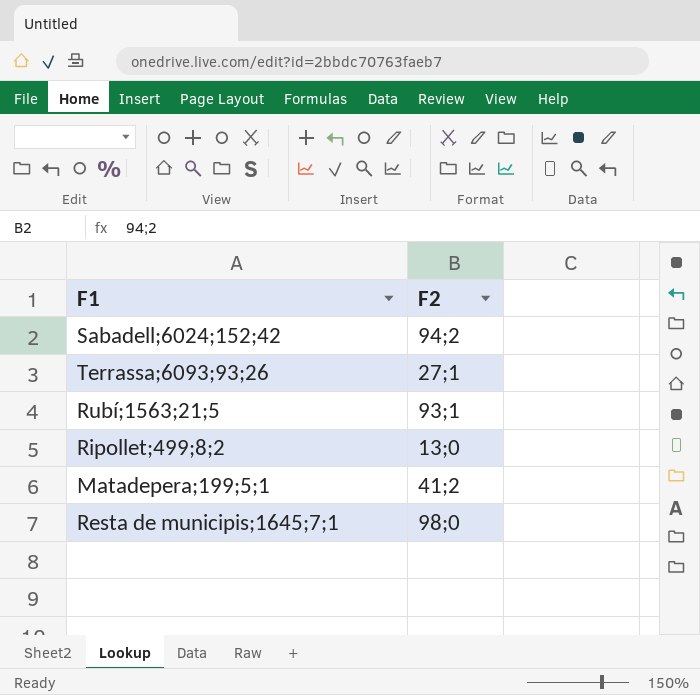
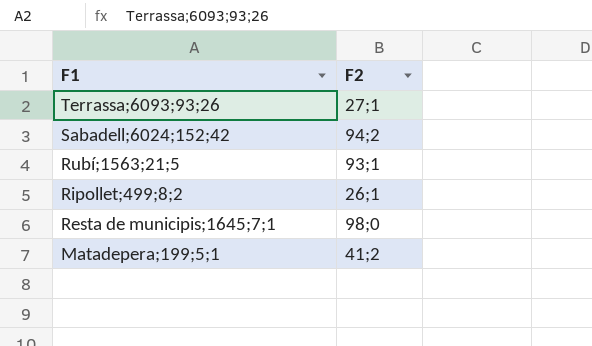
row order: none -> F1 descending
Ripollet;499;8;2 | F2: 13;0 -> 26;1

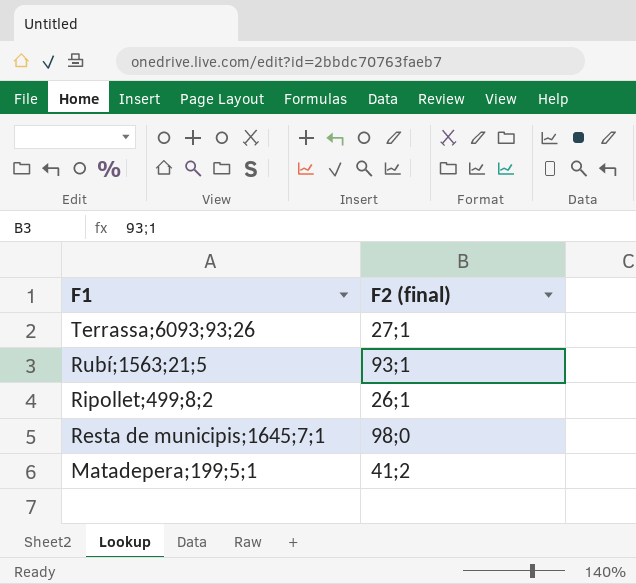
column name: F2 -> F2 (final)
row Sabadell;6024;152;42: 94;2 -> none

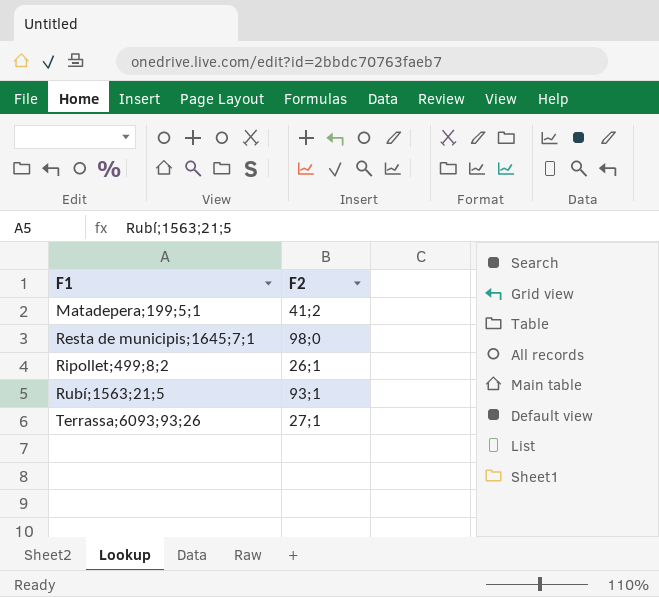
row order: F1 descending -> F1 ascending
column name: F2 (final) -> F2

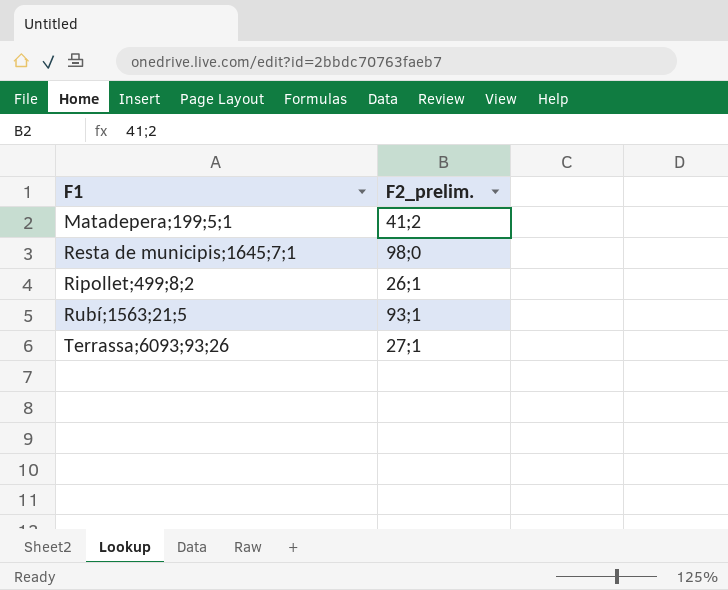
column name: F2 -> F2_prelim.

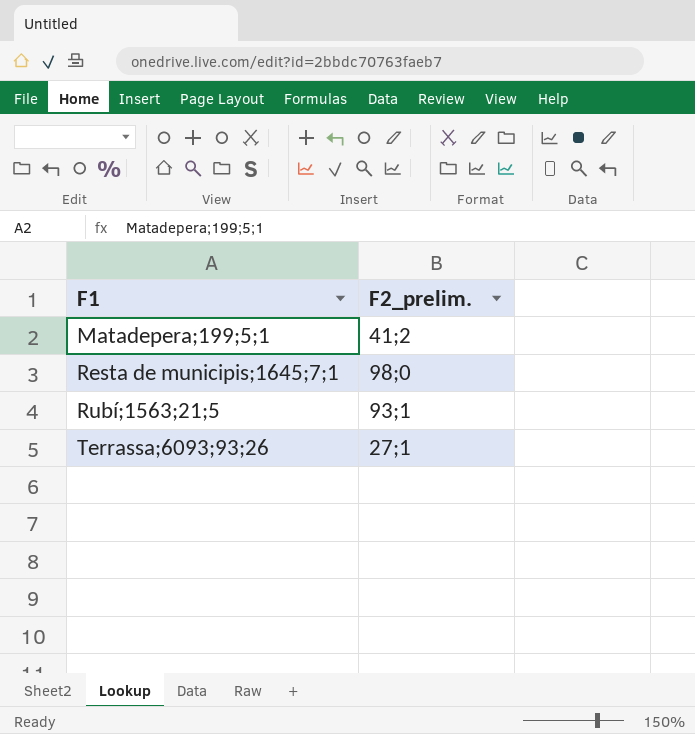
row Ripollet;499;8;2: 26;1 -> none

